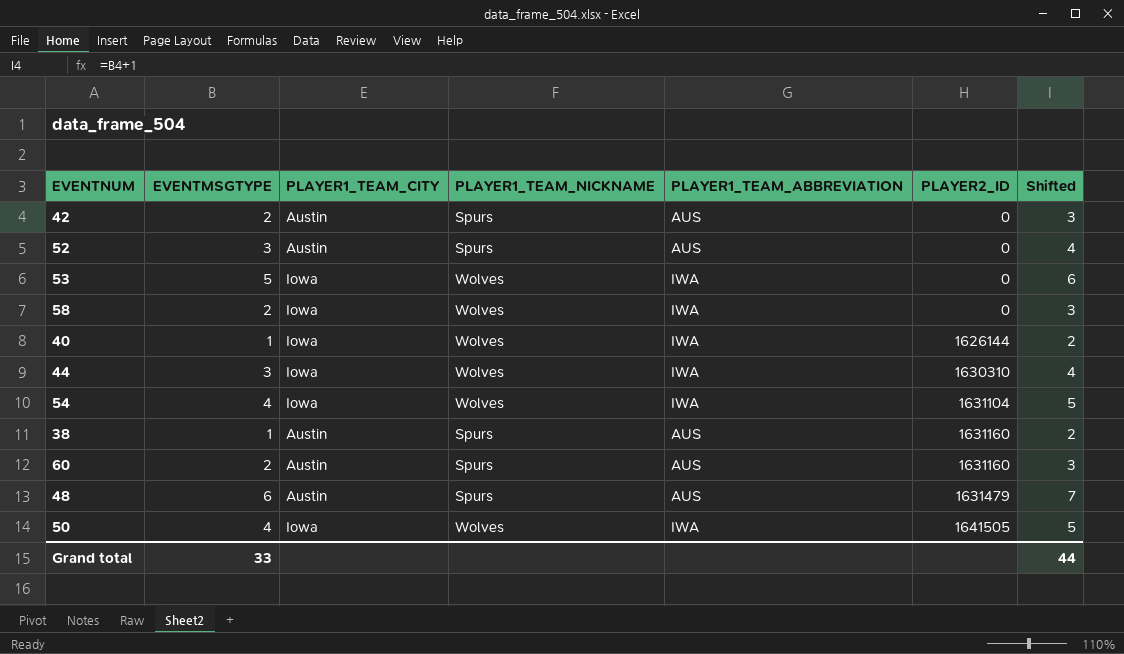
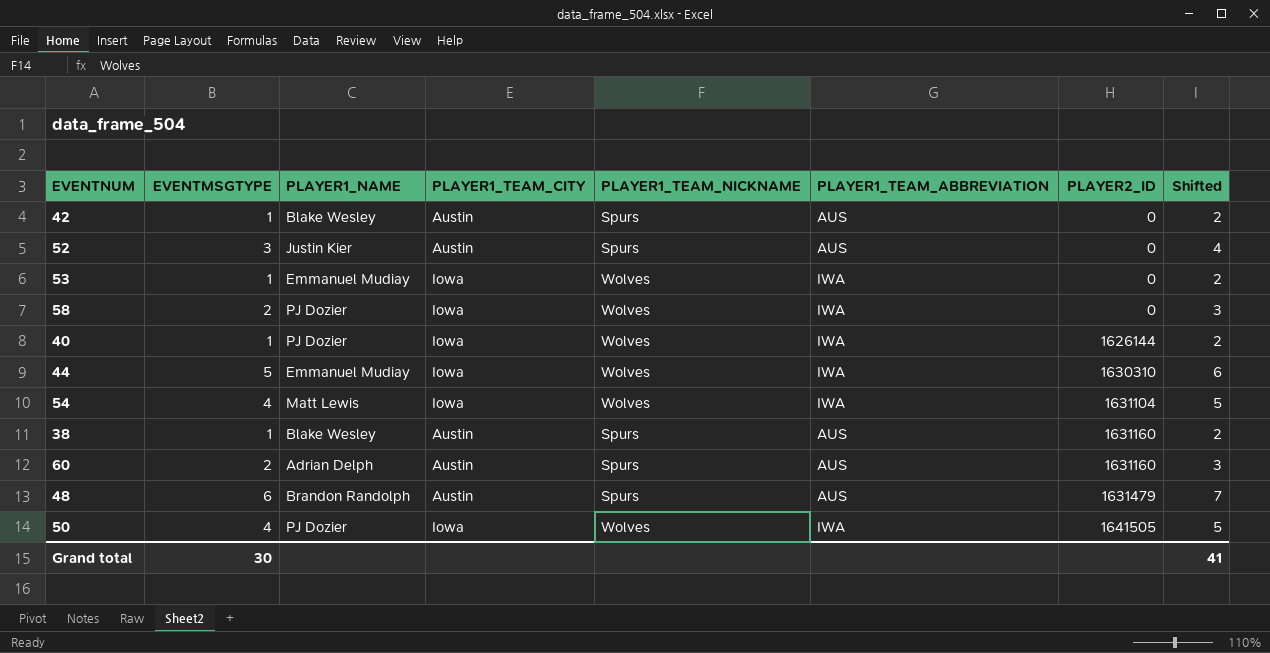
column PLAYER1_NAME | position: none -> 3
42 | EVENTMSGTYPE: 2 -> 1
42 | Shifted: 3 -> 2
53 | EVENTMSGTYPE: 5 -> 1
53 | Shifted: 6 -> 2
44 | EVENTMSGTYPE: 3 -> 5
44 | Shifted: 4 -> 6
Grand total | EVENTMSGTYPE: 33 -> 30
Grand total | Shifted: 44 -> 41

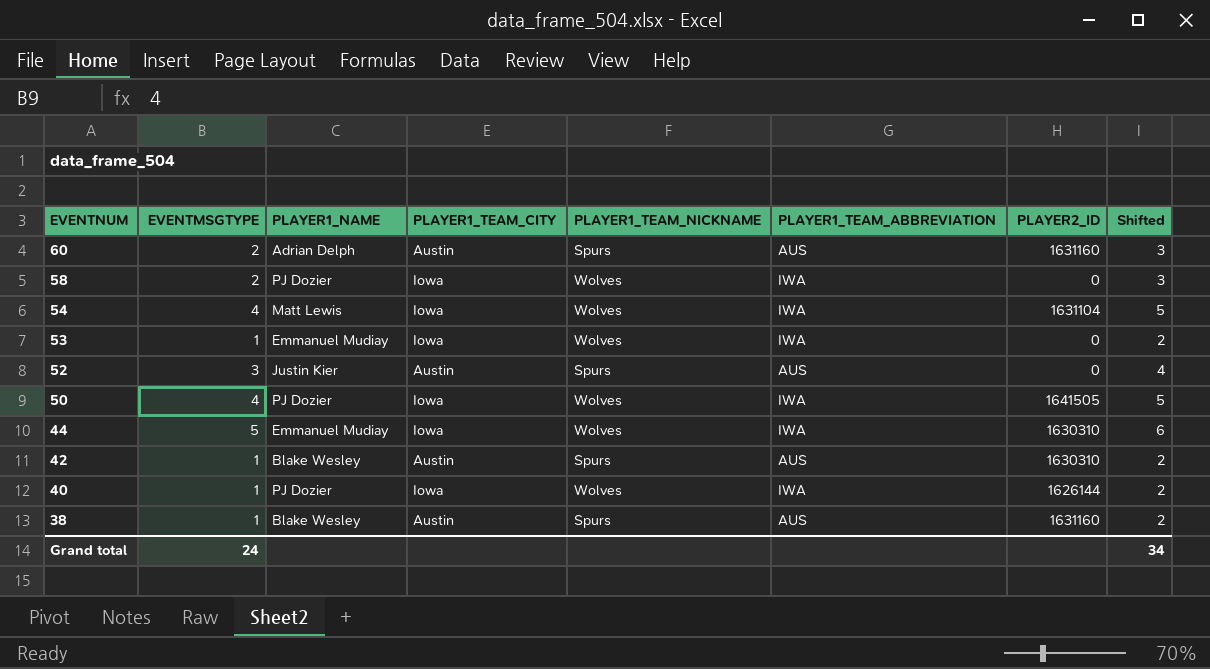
row order: PLAYER2_ID ascending -> EVENTNUM descending
row 48: 6 | Brandon Randolph | Austin | Spurs | AUS | 1631479 | 7 -> none
42 | PLAYER2_ID: 0 -> 1630310
Grand total | EVENTMSGTYPE: 30 -> 24
Grand total | Shifted: 41 -> 34

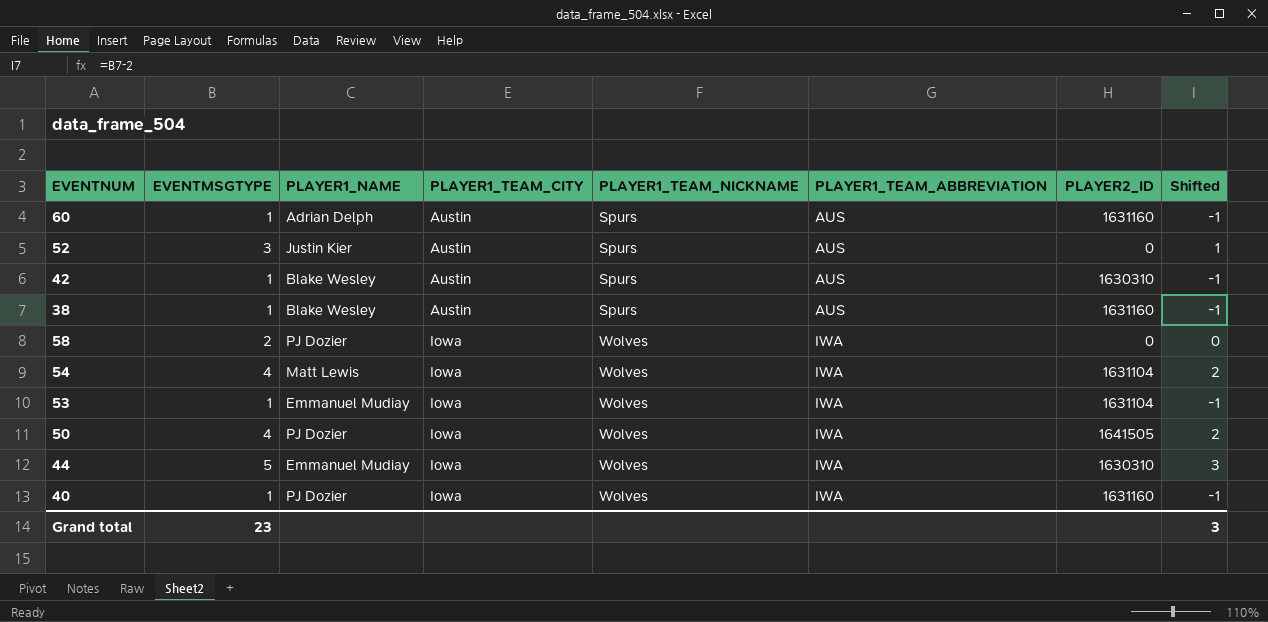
row order: EVENTNUM descending -> PLAYER1_TEAM_CITY ascending
column Shifted | formula: [EVENTMSGTYPE] + 1 -> [EVENTMSGTYPE] - 2
60 | EVENTMSGTYPE: 2 -> 1
53 | PLAYER2_ID: 0 -> 1631104
40 | PLAYER2_ID: 1626144 -> 1631160
Grand total | EVENTMSGTYPE: 24 -> 23
Grand total | Shifted: 34 -> 3

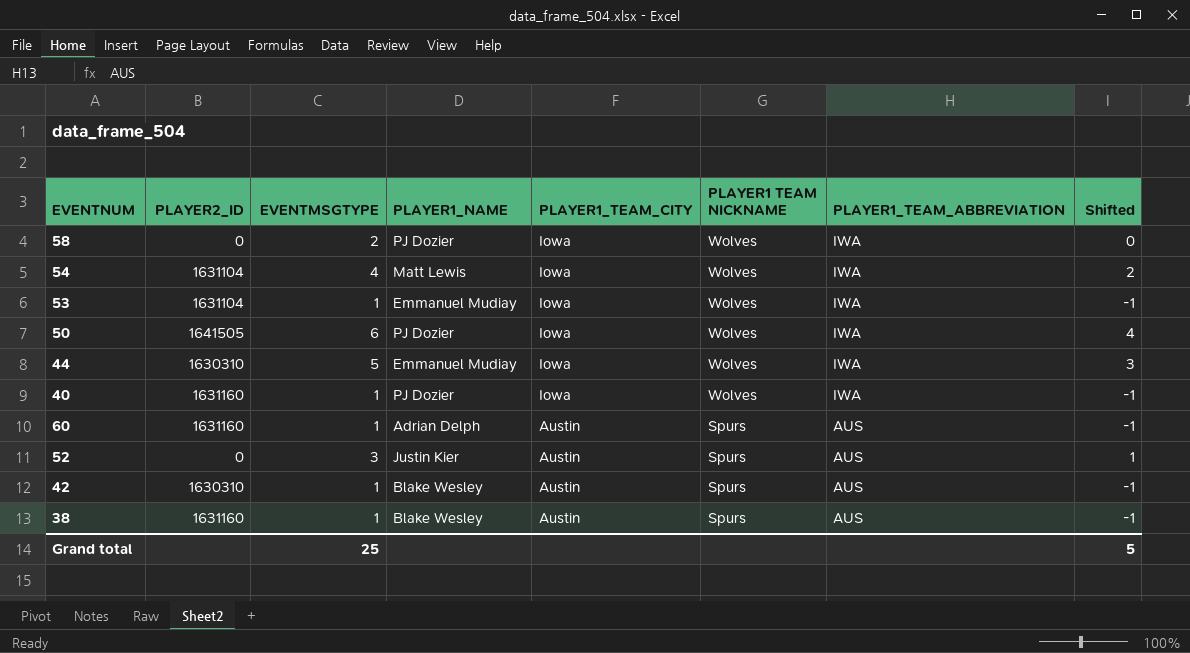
row order: PLAYER1_TEAM_CITY ascending -> PLAYER1_TEAM_CITY descending
column PLAYER2_ID | position: 7 -> 2
column name: PLAYER1_TEAM_NICKNAME -> PLAYER1 TEAM NICKNAME
50 | EVENTMSGTYPE: 4 -> 6
50 | Shifted: 2 -> 4
Grand total | EVENTMSGTYPE: 23 -> 25
Grand total | Shifted: 3 -> 5

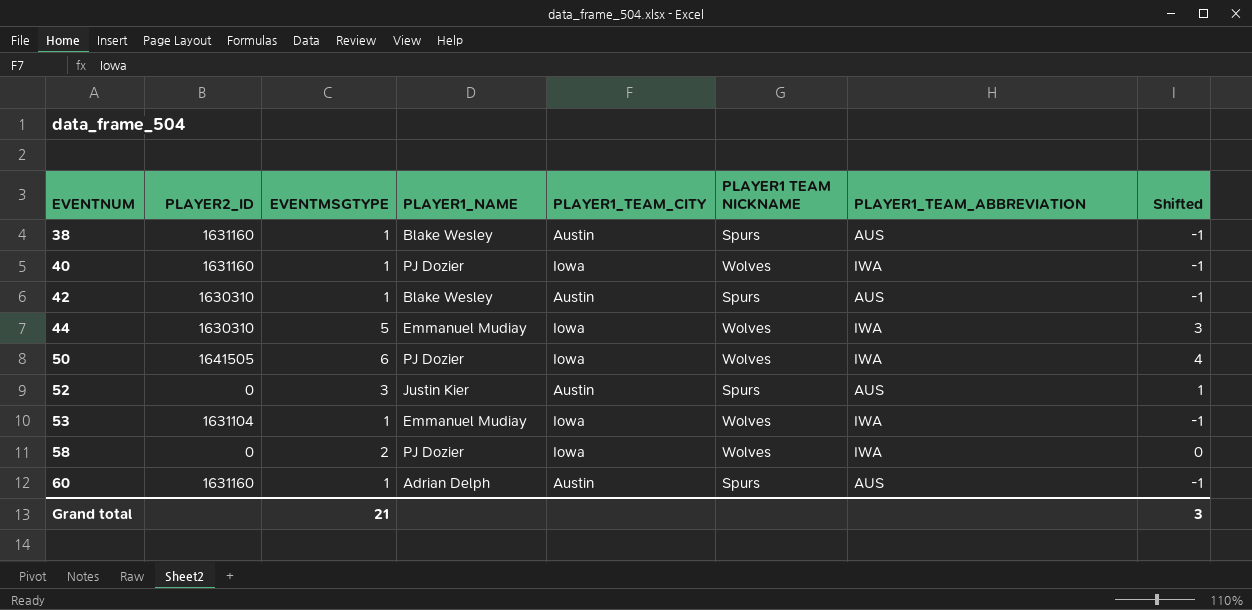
row order: PLAYER1_TEAM_CITY descending -> EVENTNUM ascending
row 54: 1631104 | 4 | Matt Lewis | Iowa | Wolves | IWA | 2 -> none
Grand total | EVENTMSGTYPE: 25 -> 21
Grand total | Shifted: 5 -> 3

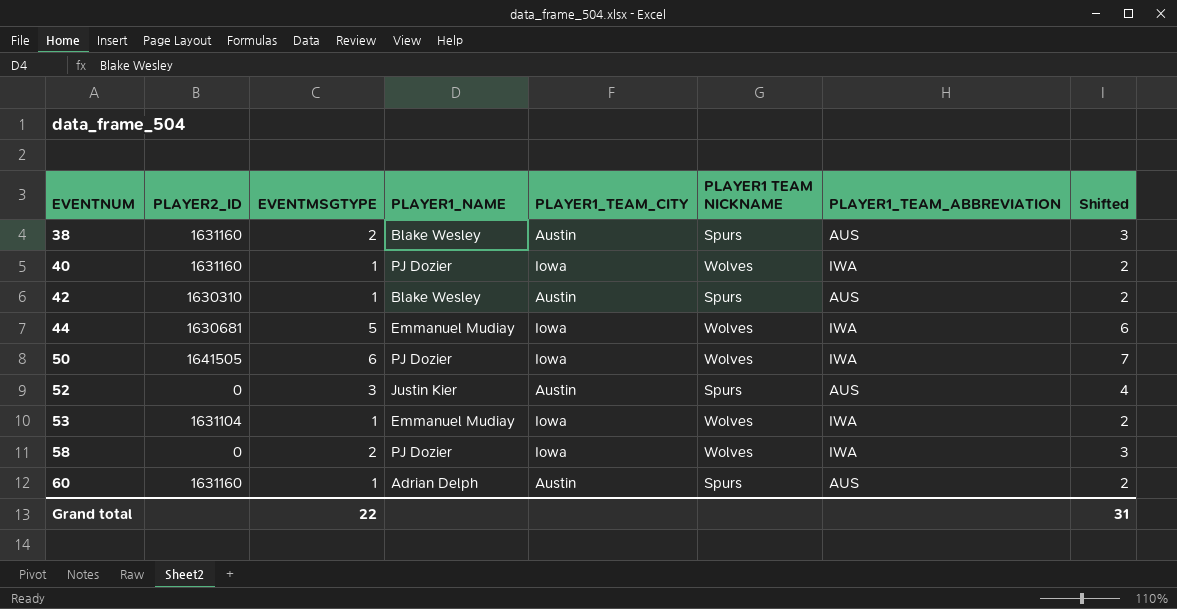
column Shifted | formula: [EVENTMSGTYPE] - 2 -> [EVENTMSGTYPE] + 1
38 | EVENTMSGTYPE: 1 -> 2
44 | PLAYER2_ID: 1630310 -> 1630681
Grand total | EVENTMSGTYPE: 21 -> 22
Grand total | Shifted: 3 -> 31

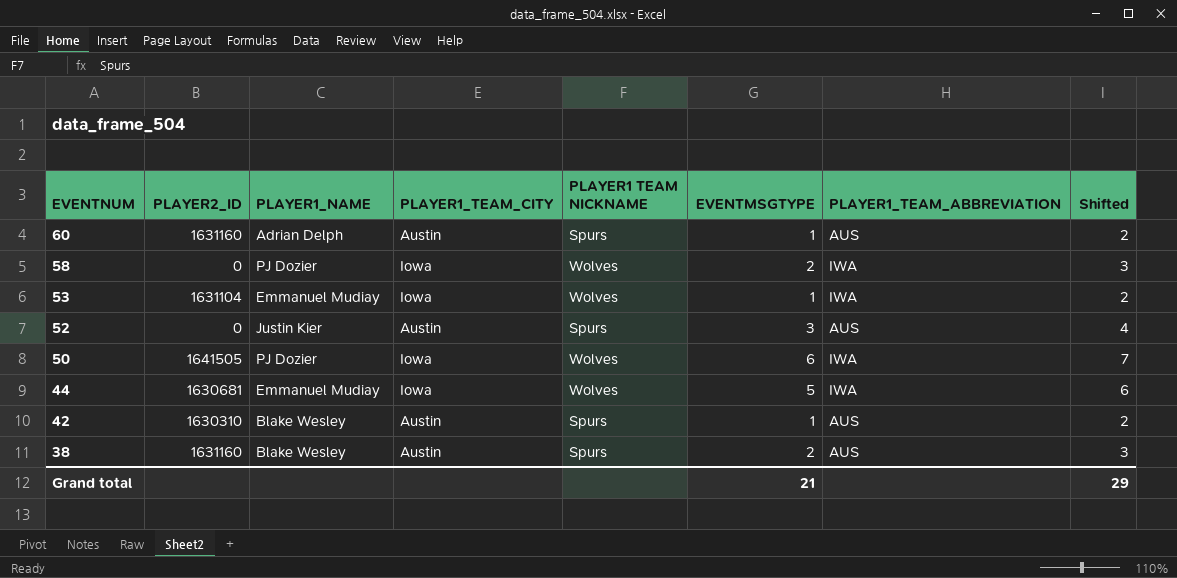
row order: EVENTNUM ascending -> EVENTNUM descending
column EVENTMSGTYPE | position: 3 -> 6
row 40: 1631160 | 1 | PJ Dozier | Iowa | Wolves | IWA | 2 -> none
Grand total | EVENTMSGTYPE: 22 -> 21
Grand total | Shifted: 31 -> 29

